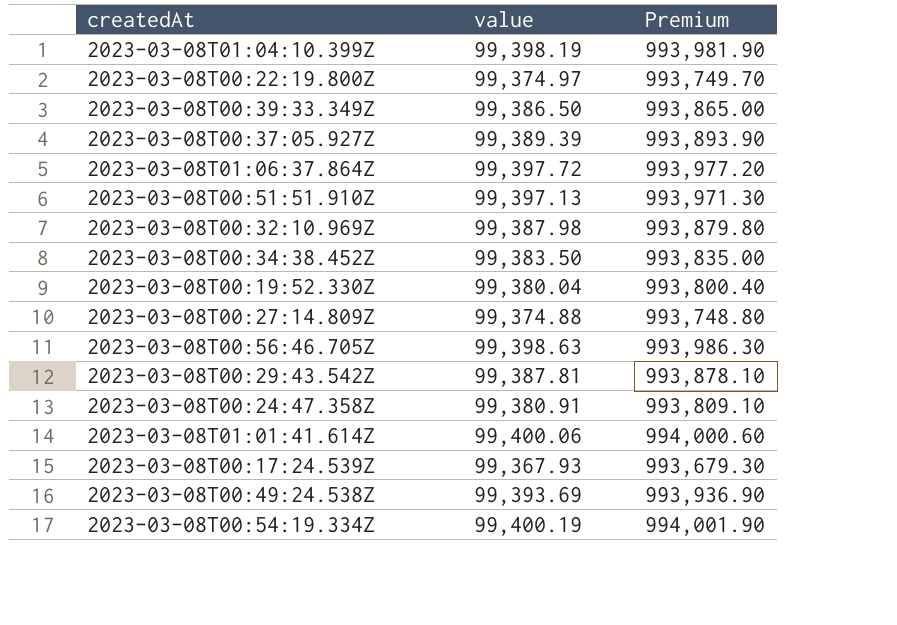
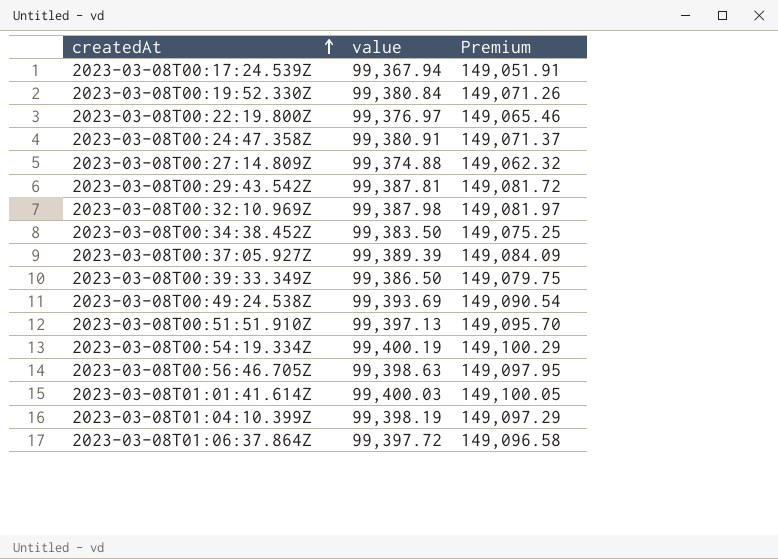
row order: none -> createdAt ascending
column Premium | formula: [value] * 10 -> [value] * 1.5
2023-03-08T00:17:24.539Z | value: 99,367.93 -> 99,367.94
2023-03-08T00:19:52.330Z | value: 99,380.04 -> 99,380.84
2023-03-08T00:22:19.800Z | value: 99,374.97 -> 99,376.97
2023-03-08T01:01:41.614Z | value: 99,400.06 -> 99,400.03

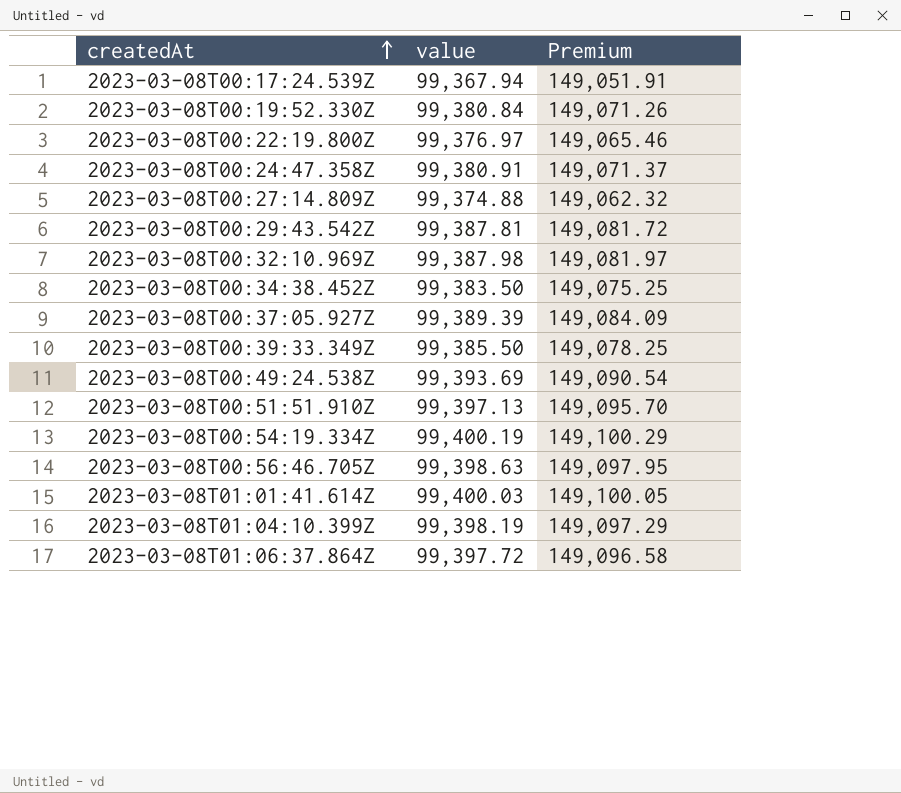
2023-03-08T00:39:33.349Z | value: 99,386.50 -> 99,385.50
2023-03-08T00:39:33.349Z | Premium: 149,079.75 -> 149,078.25

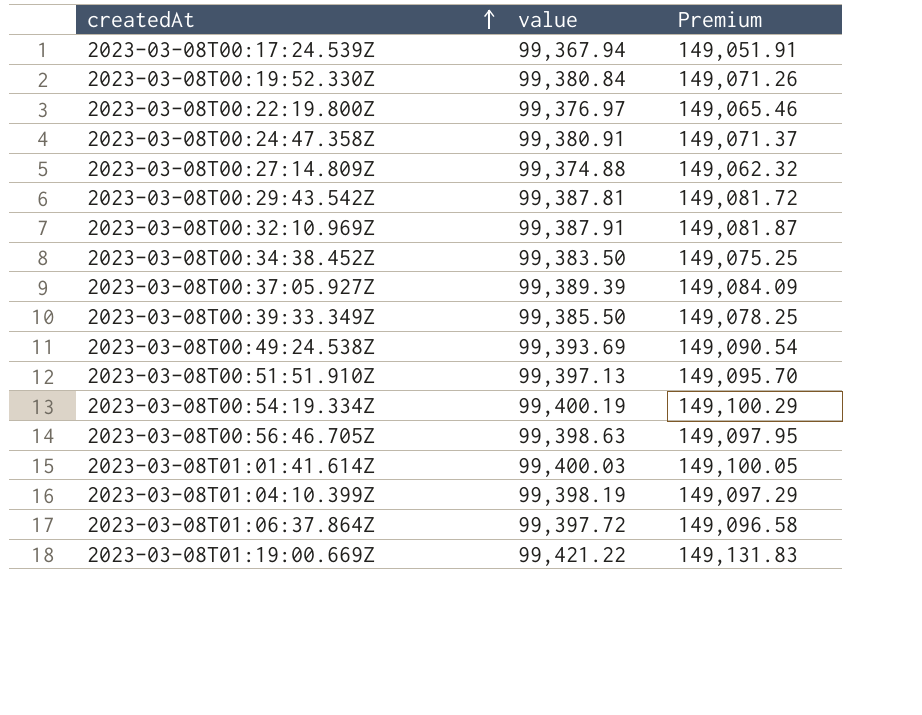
2023-03-08T00:32:10.969Z | value: 99,387.98 -> 99,387.91
2023-03-08T00:32:10.969Z | Premium: 149,081.97 -> 149,081.87
row 2023-03-08T01:19:00.669Z: none -> 99,421.22 | 149,131.83

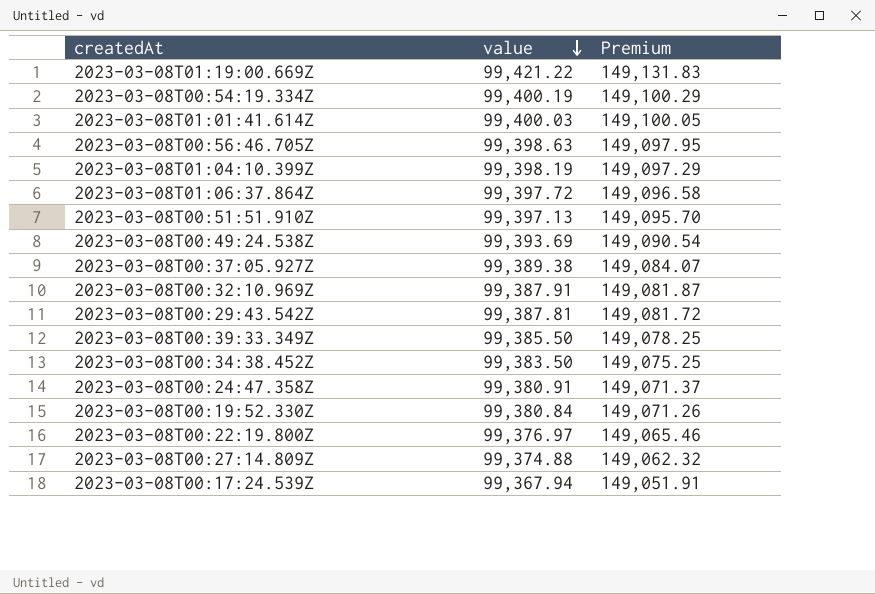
row order: createdAt ascending -> value descending
2023-03-08T00:37:05.927Z | value: 99,389.39 -> 99,389.38
2023-03-08T00:37:05.927Z | Premium: 149,084.09 -> 149,084.07

